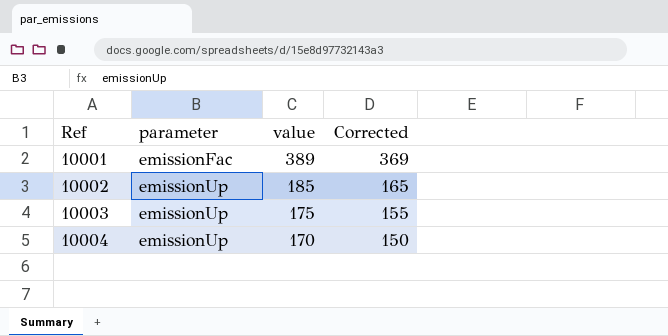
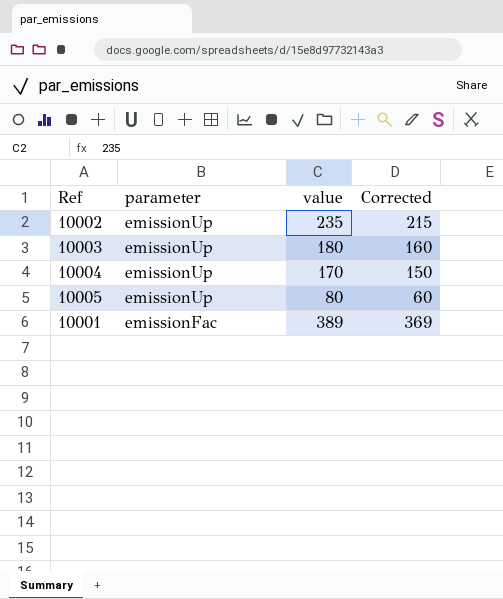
row order: Ref ascending -> parameter descending
10002 | value: 185 -> 235
10002 | Corrected: 165 -> 215
10003 | value: 175 -> 180
10003 | Corrected: 155 -> 160
row 10005: none -> emissionUp | 80 | 60

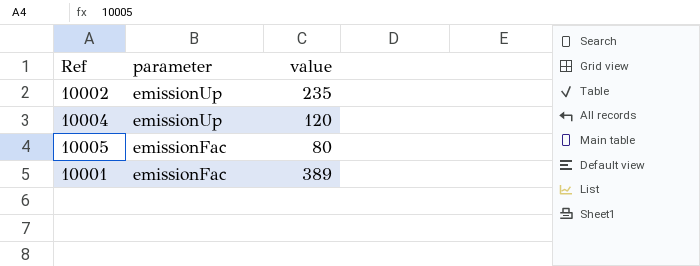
column Corrected | formula: [value] - 20 -> none
row 10003: emissionUp | 180 | 160 -> none
10004 | value: 170 -> 120
10005 | parameter: emissionUp -> emissionFac

